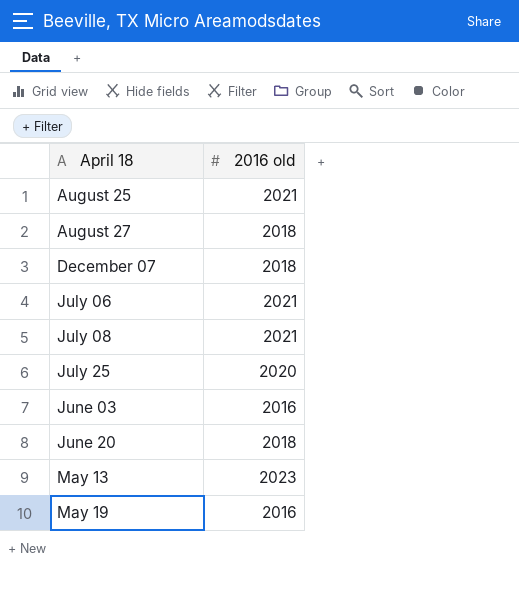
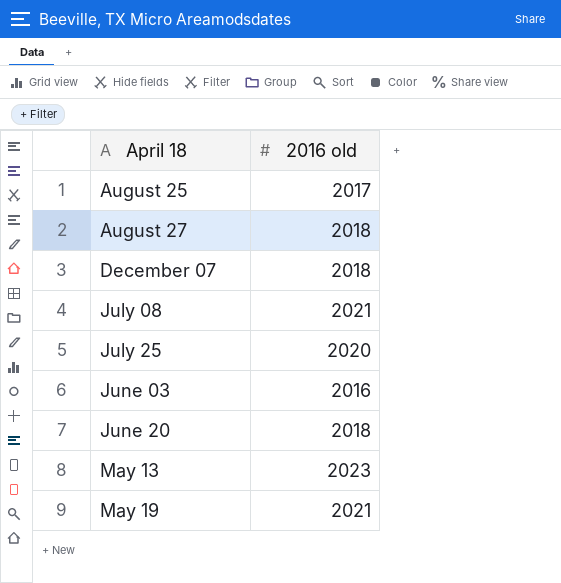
row July 06: 2021 -> none
August 25 | 2016 old: 2021 -> 2017
May 19 | 2016 old: 2016 -> 2021

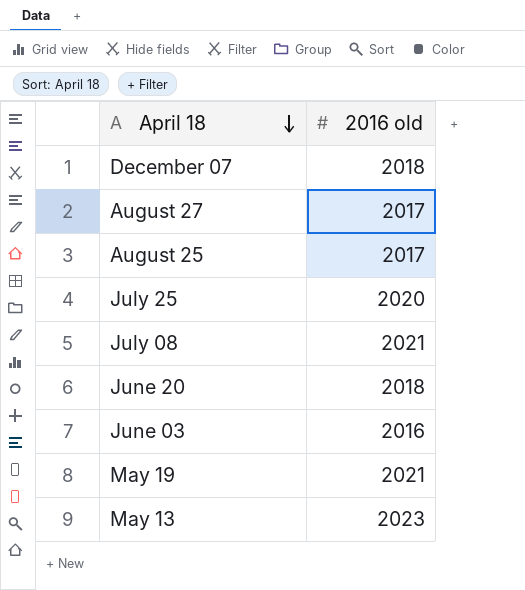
row order: none -> April 18 descending
August 27 | 2016 old: 2018 -> 2017

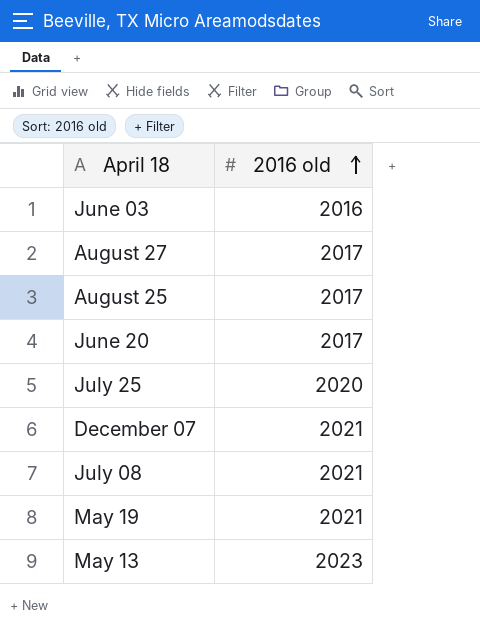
row order: April 18 descending -> 2016 old ascending
June 20 | 2016 old: 2018 -> 2017
December 07 | 2016 old: 2018 -> 2021

